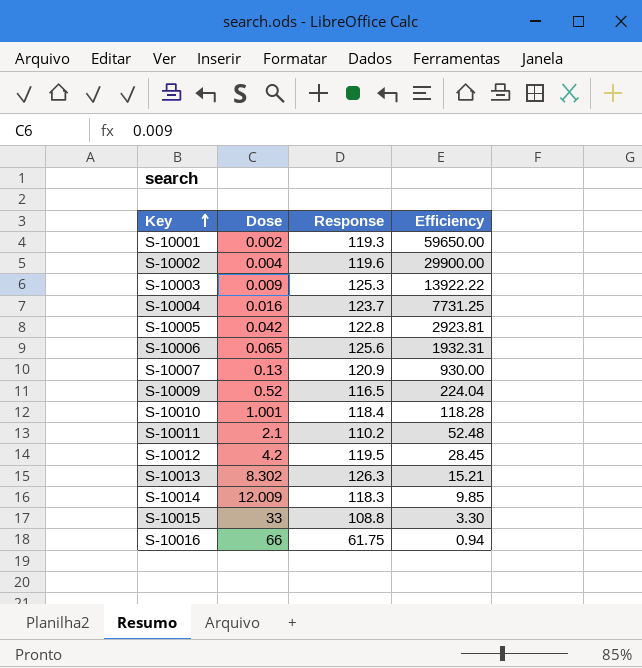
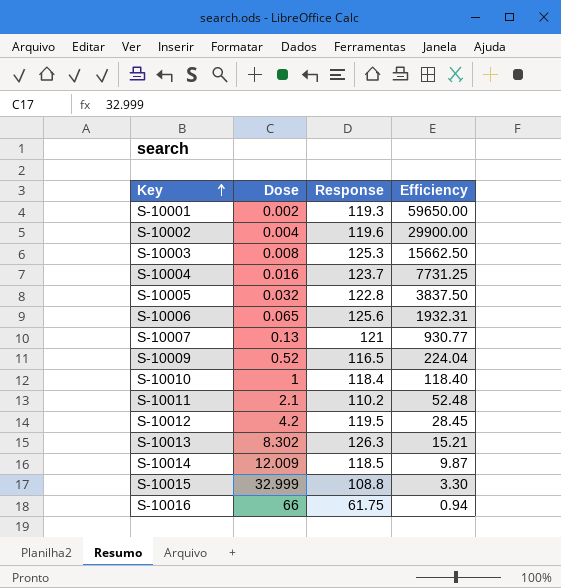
S-10003 | Dose: 0.009 -> 0.008
S-10003 | Efficiency: 13922.22 -> 15662.50
S-10005 | Dose: 0.042 -> 0.032
S-10005 | Efficiency: 2923.81 -> 3837.50
S-10007 | Response: 120.9 -> 121
S-10007 | Efficiency: 930.00 -> 930.77
S-10010 | Dose: 1.001 -> 1
S-10010 | Efficiency: 118.28 -> 118.40
S-10014 | Response: 118.3 -> 118.5
S-10014 | Efficiency: 9.85 -> 9.87
S-10015 | Dose: 33 -> 32.999

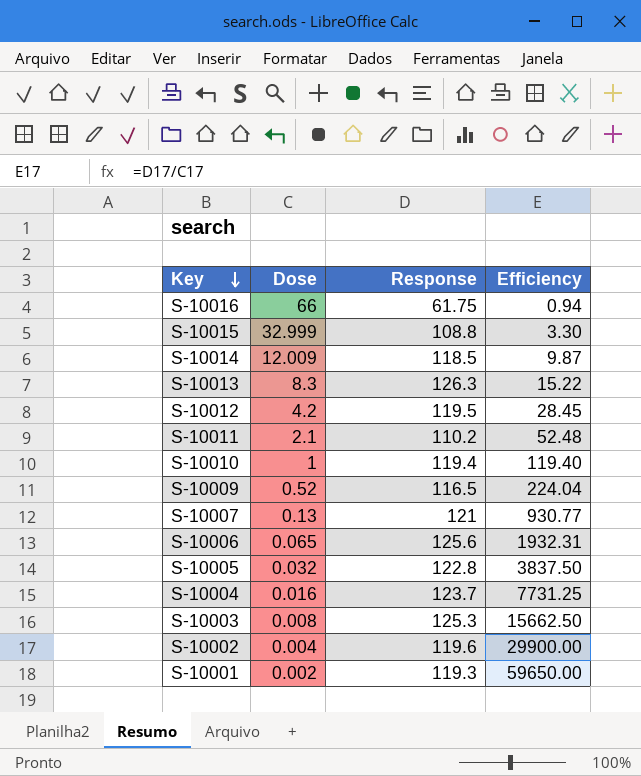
row order: Key ascending -> Key descending
S-10013 | Dose: 8.302 -> 8.3
S-10013 | Efficiency: 15.21 -> 15.22
S-10010 | Response: 118.4 -> 119.4
S-10010 | Efficiency: 118.40 -> 119.40

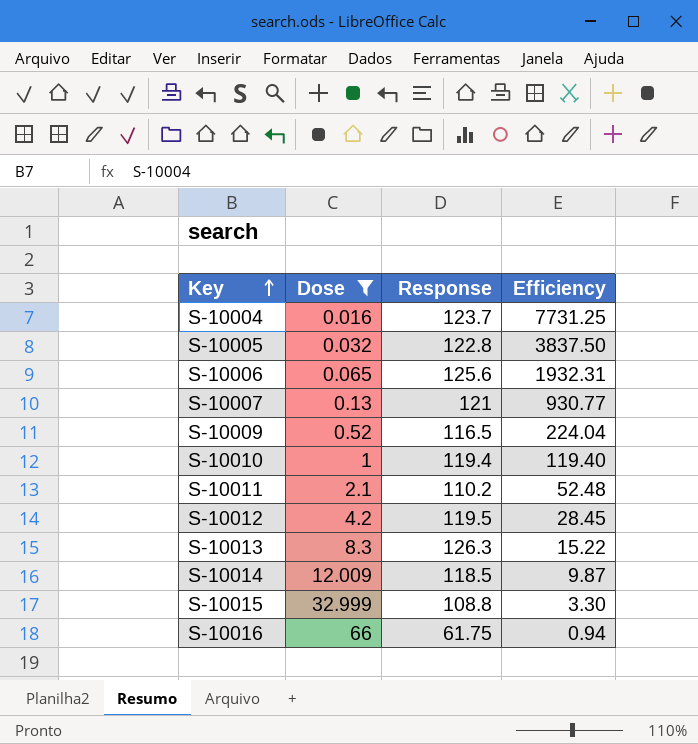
filter: none -> Dose >= 0.016
row order: Key descending -> Key ascending

